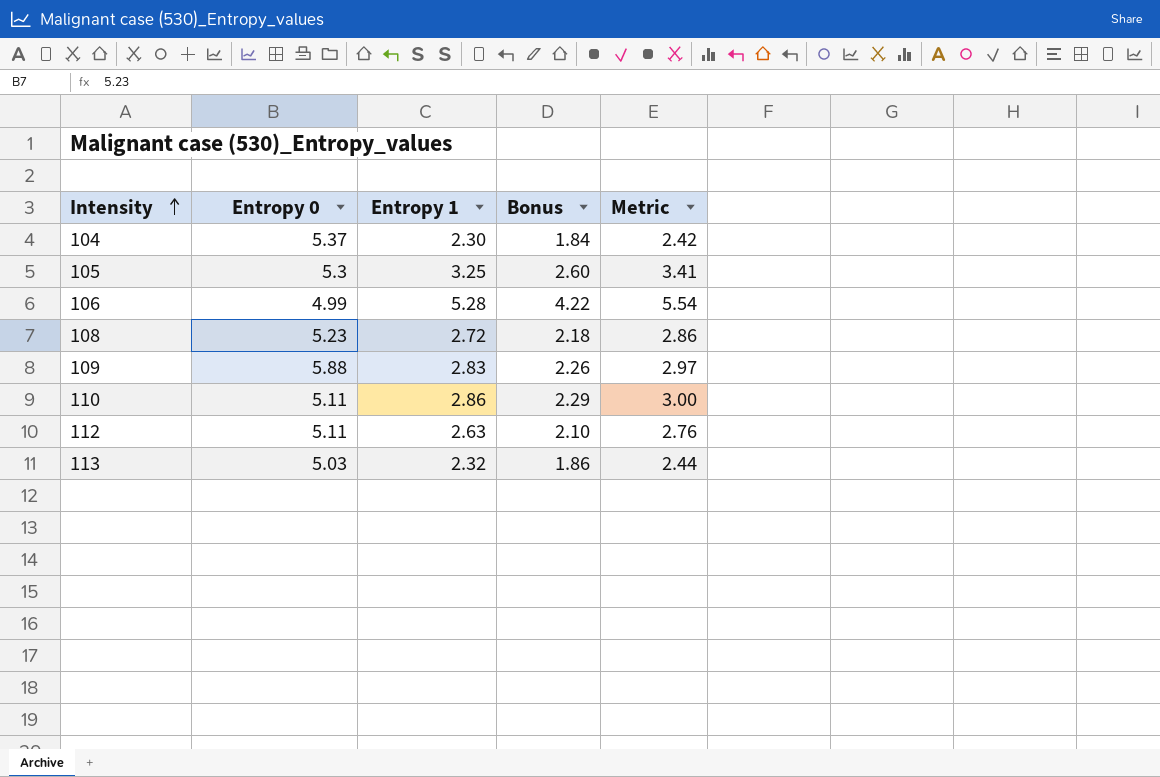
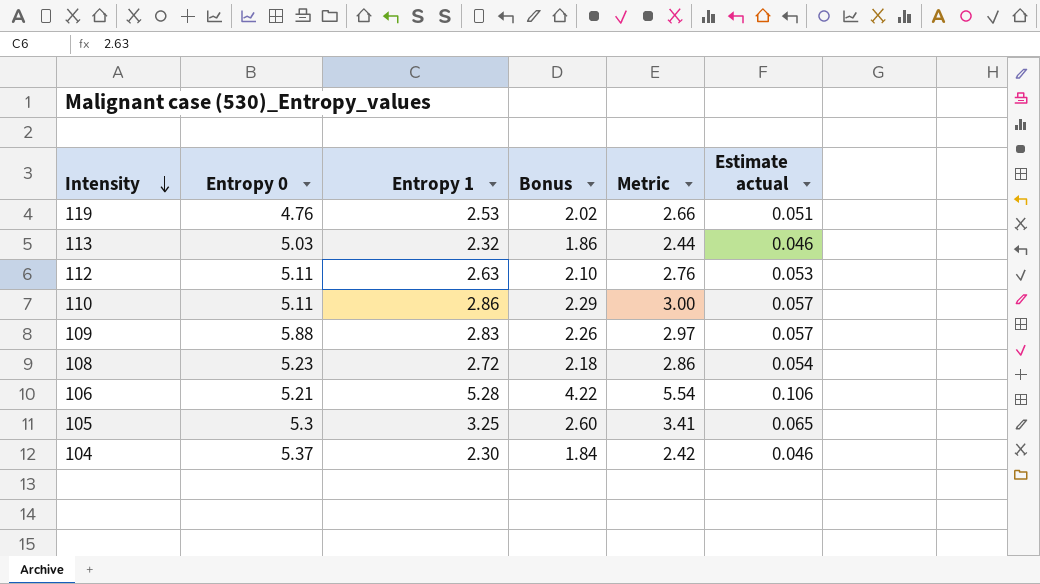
row order: Intensity ascending -> Intensity descending
column Estimate actual | formula: none -> [Entropy 1] * 0.02
row 119: none -> 4.76 | 2.53 | 2.02 | 2.66 | 0.051
106 | Entropy 0: 4.99 -> 5.21

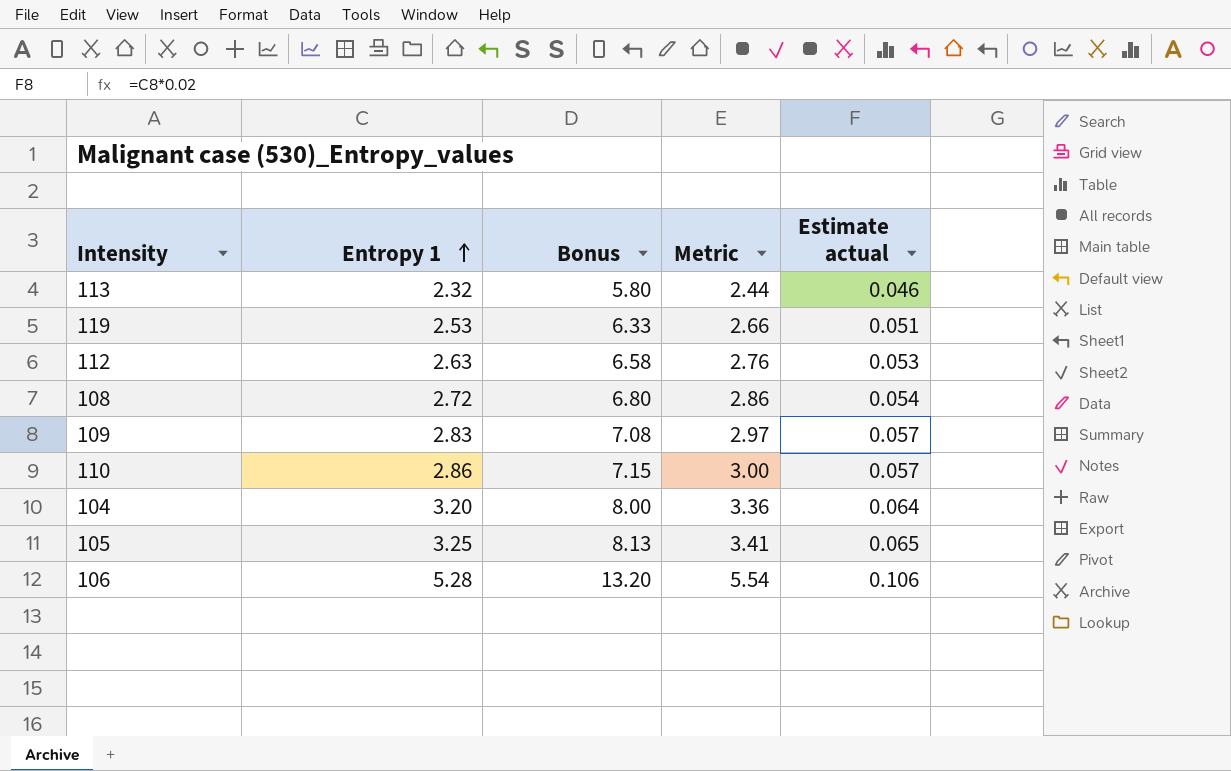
row order: Intensity descending -> Entropy 1 ascending
column Entropy 0 | position: 2 -> none
column Bonus | formula: [Entropy 1] * 0.8 -> [Entropy 1] * 2.5
104 | Entropy 1: 2.30 -> 3.20
104 | Metric: 2.42 -> 3.36
104 | Estimate actual: 0.046 -> 0.064

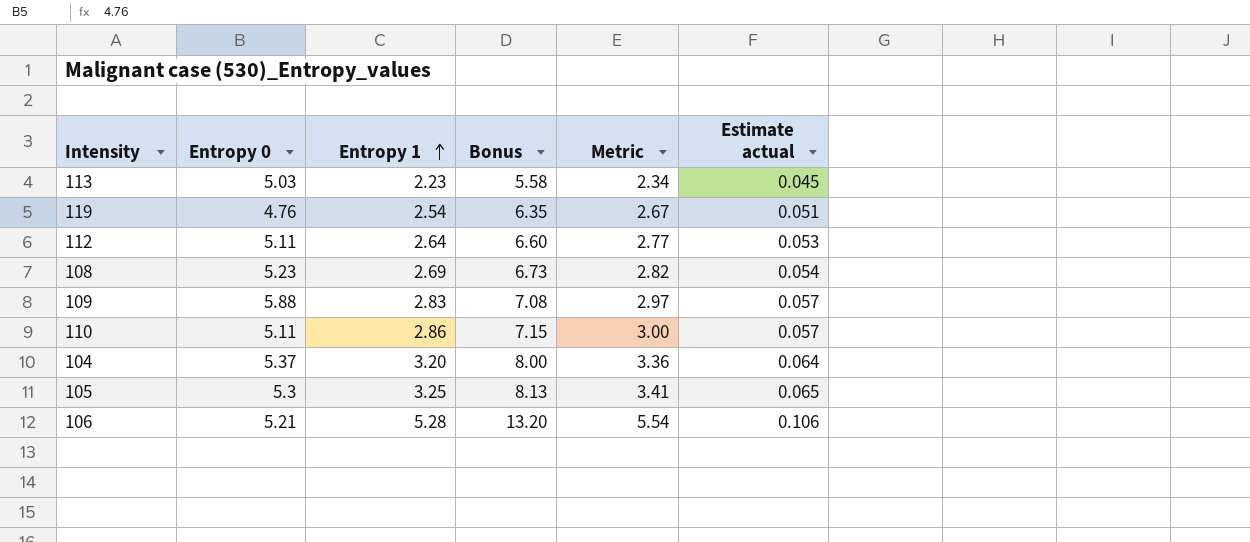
column Entropy 0 | position: none -> 2
113 | Entropy 1: 2.32 -> 2.23
113 | Bonus: 5.80 -> 5.58
113 | Metric: 2.44 -> 2.34
113 | Estimate actual: 0.046 -> 0.045
119 | Entropy 1: 2.53 -> 2.54
119 | Bonus: 6.33 -> 6.35
119 | Metric: 2.66 -> 2.67
112 | Entropy 1: 2.63 -> 2.64
112 | Bonus: 6.58 -> 6.60
112 | Metric: 2.76 -> 2.77
108 | Entropy 1: 2.72 -> 2.69
108 | Bonus: 6.80 -> 6.73
108 | Metric: 2.86 -> 2.82

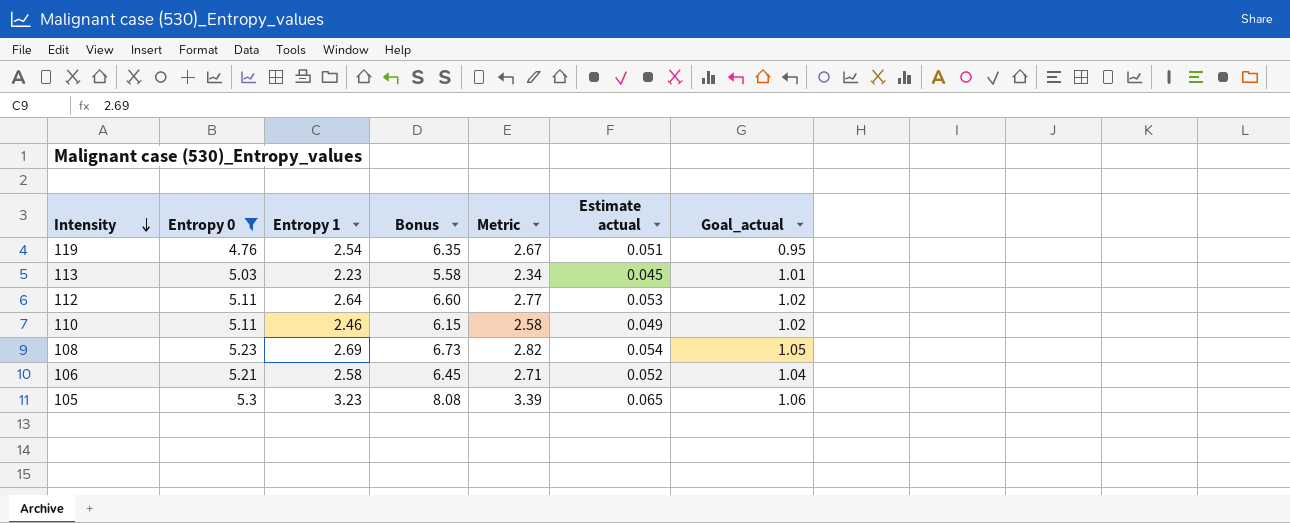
filter: none -> Entropy 0 <= 5.3
row order: Entropy 1 ascending -> Intensity descending
column Goal_actual | formula: none -> [Entropy 0] * 0.2
110 | Entropy 1: 2.86 -> 2.46
110 | Bonus: 7.15 -> 6.15
110 | Metric: 3.00 -> 2.58
110 | Estimate actual: 0.057 -> 0.049
106 | Entropy 1: 5.28 -> 2.58
106 | Bonus: 13.20 -> 6.45
106 | Metric: 5.54 -> 2.71
106 | Estimate actual: 0.106 -> 0.052
105 | Entropy 1: 3.25 -> 3.23
105 | Bonus: 8.13 -> 8.08
105 | Metric: 3.41 -> 3.39

